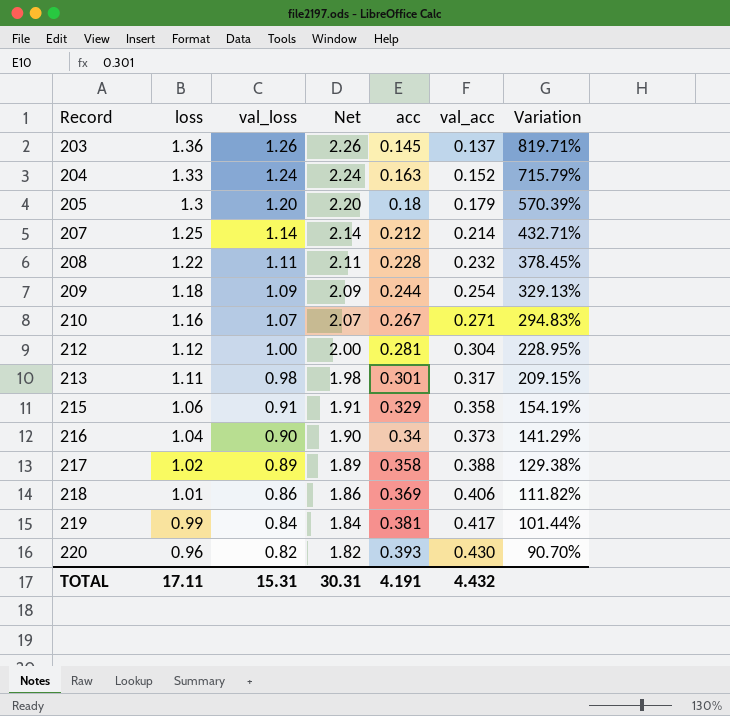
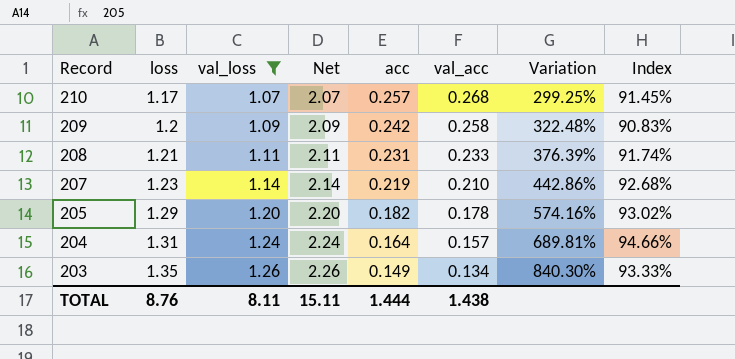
filter: none -> val_loss >= 1.07
row order: Record ascending -> Record descending
column Index | formula: none -> [val_loss] / [loss]
210 | loss: 1.16 -> 1.17
210 | acc: 0.267 -> 0.257
210 | val_acc: 0.271 -> 0.268
210 | Variation: 294.83% -> 299.25%
209 | loss: 1.18 -> 1.2
209 | acc: 0.244 -> 0.242
209 | val_acc: 0.254 -> 0.258
209 | Variation: 329.13% -> 322.48%
208 | loss: 1.22 -> 1.21
208 | acc: 0.228 -> 0.231
208 | val_acc: 0.232 -> 0.233
208 | Variation: 378.45% -> 376.39%
207 | loss: 1.25 -> 1.23
207 | acc: 0.212 -> 0.219
207 | val_acc: 0.214 -> 0.210
207 | Variation: 432.71% -> 442.86%
205 | loss: 1.3 -> 1.29
205 | acc: 0.18 -> 0.182
205 | val_acc: 0.179 -> 0.178
205 | Variation: 570.39% -> 574.16%
204 | loss: 1.33 -> 1.31
204 | acc: 0.163 -> 0.164
204 | val_acc: 0.152 -> 0.157
204 | Variation: 715.79% -> 689.81%
203 | loss: 1.36 -> 1.35
203 | acc: 0.145 -> 0.149
203 | val_acc: 0.137 -> 0.134
203 | Variation: 819.71% -> 840.30%
TOTAL | loss: 17.11 -> 8.76
TOTAL | val_loss: 15.31 -> 8.11
TOTAL | Net: 30.31 -> 15.11
TOTAL | acc: 4.191 -> 1.444
TOTAL | val_acc: 4.432 -> 1.438

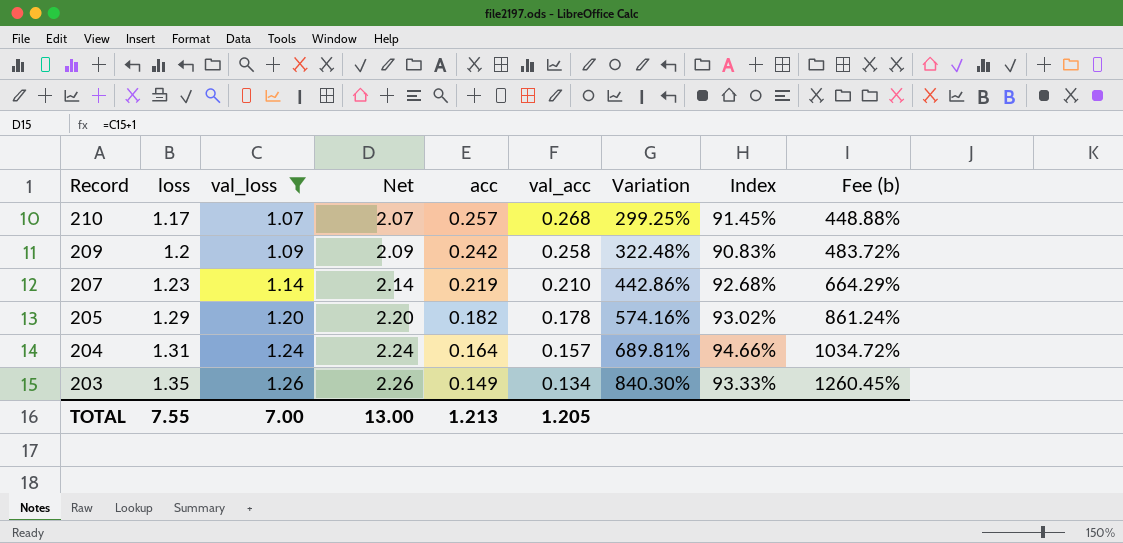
column Fee (b) | formula: none -> [Variation] * 1.5
row 208: 1.21 | 1.11 | 2.11 | 0.231 | 0.233 | 376.39% | 91.74% -> none
TOTAL | loss: 8.76 -> 7.55
TOTAL | val_loss: 8.11 -> 7.00
TOTAL | Net: 15.11 -> 13.00
TOTAL | acc: 1.444 -> 1.213
TOTAL | val_acc: 1.438 -> 1.205

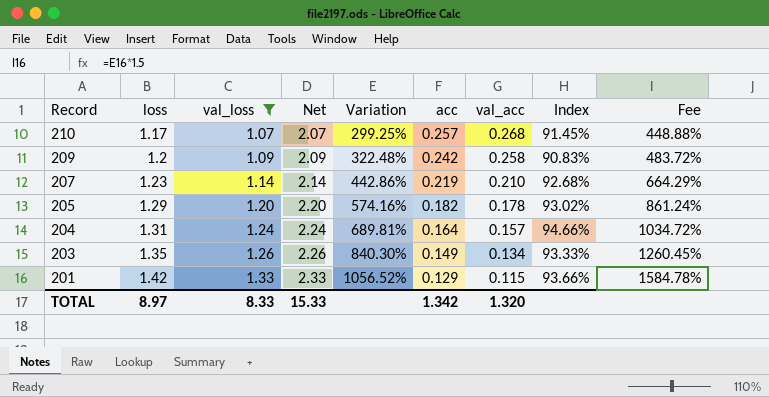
column Variation | position: 7 -> 5
column name: Fee (b) -> Fee
row 201: none -> 1.42 | 1.33 | 2.33 | 1056.52% | 0.129 | 0.115 | 93.66% | 1584.78%
TOTAL | loss: 7.55 -> 8.97
TOTAL | val_loss: 7.00 -> 8.33
TOTAL | Net: 13.00 -> 15.33
TOTAL | acc: 1.213 -> 1.342
TOTAL | val_acc: 1.205 -> 1.320

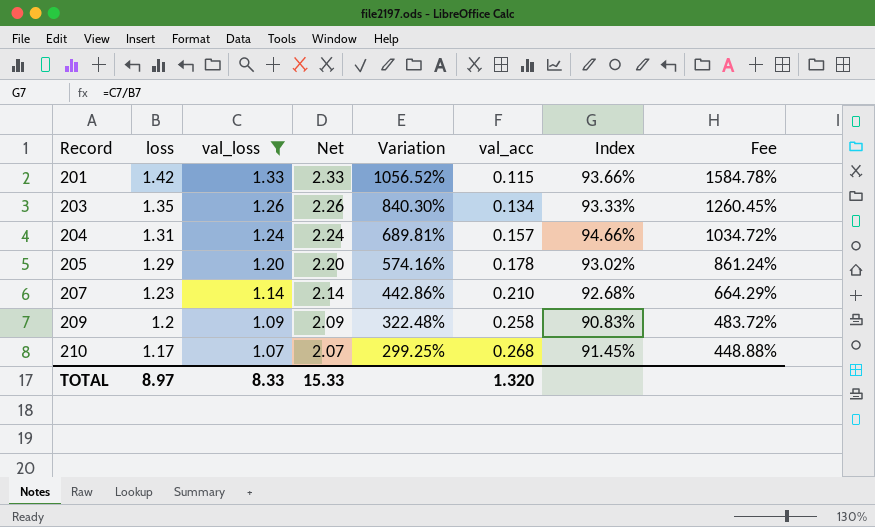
row order: Record descending -> Record ascending
column acc | position: 6 -> none

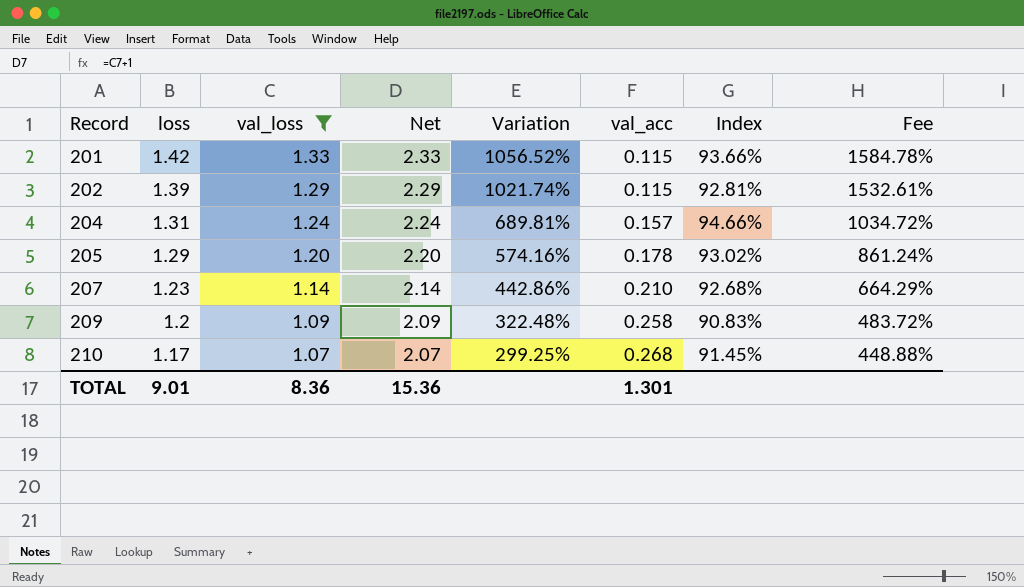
row 203: 1.35 | 1.26 | 2.26 | 840.30% | 0.134 | 93.33% | 1260.45% -> none
row 202: none -> 1.39 | 1.29 | 2.29 | 1021.74% | 0.115 | 92.81% | 1532.61%
TOTAL | loss: 8.97 -> 9.01
TOTAL | val_loss: 8.33 -> 8.36
TOTAL | Net: 15.33 -> 15.36
TOTAL | val_acc: 1.320 -> 1.301

